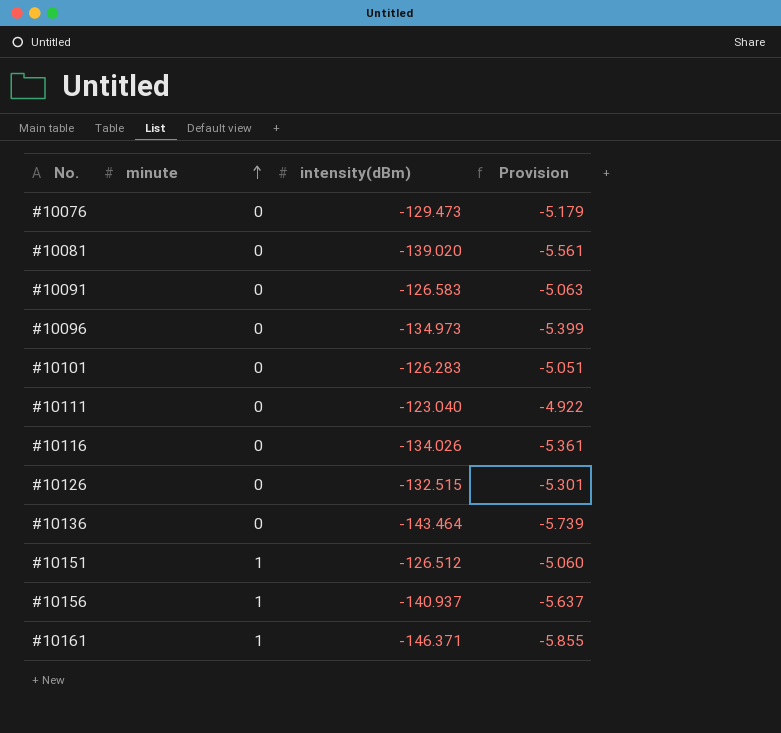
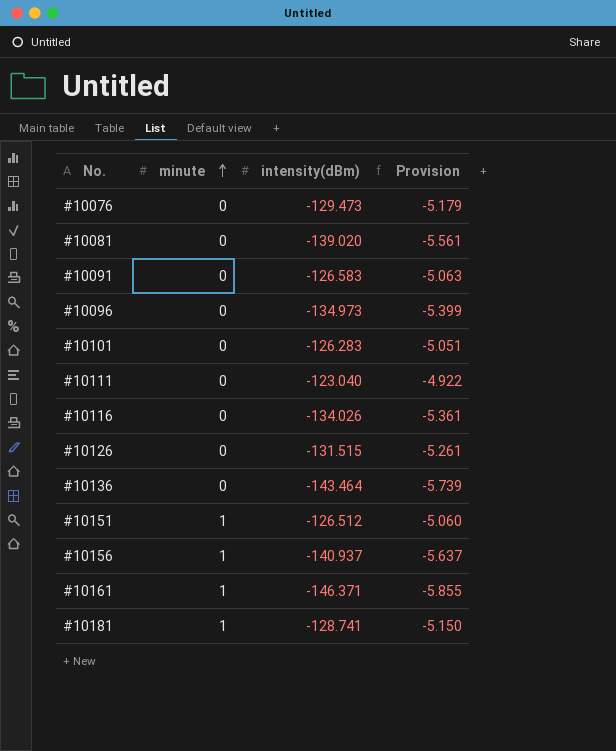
#10126 | intensity(dBm): -132.515 -> -131.515
#10126 | Provision: -5.301 -> -5.261
row #10181: none -> 1 | -128.741 | -5.150

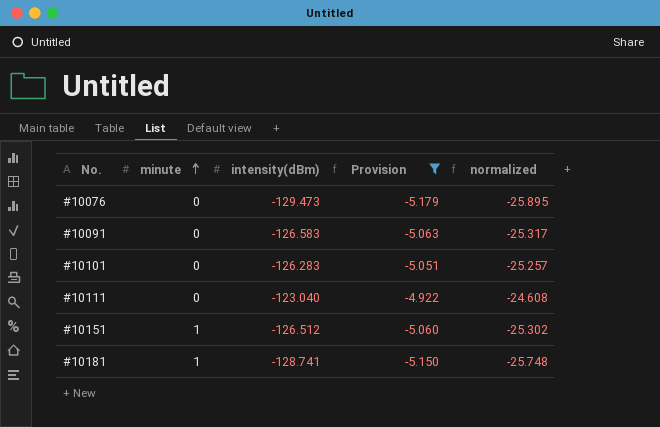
filter: none -> Provision >= -5.179
column normalized | formula: none -> [intensity(dBm)] * 0.2

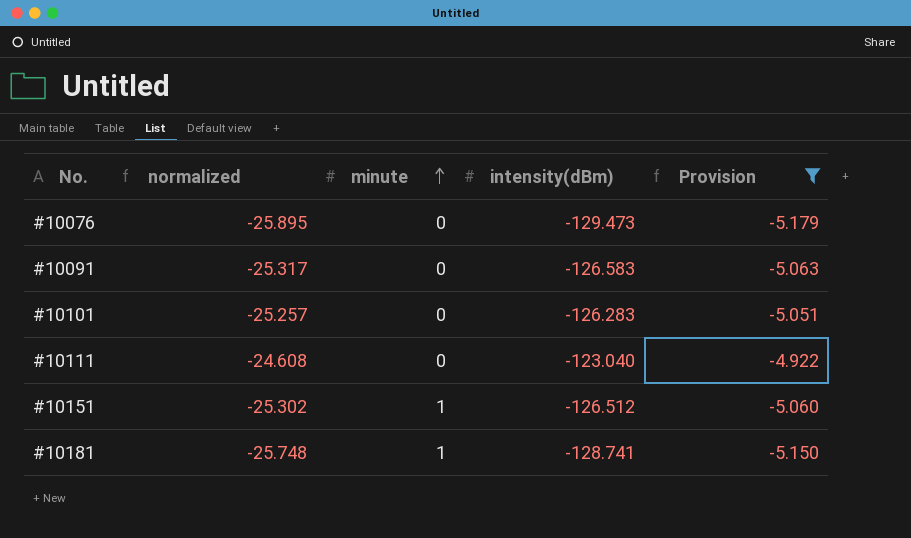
column normalized | position: 5 -> 2

